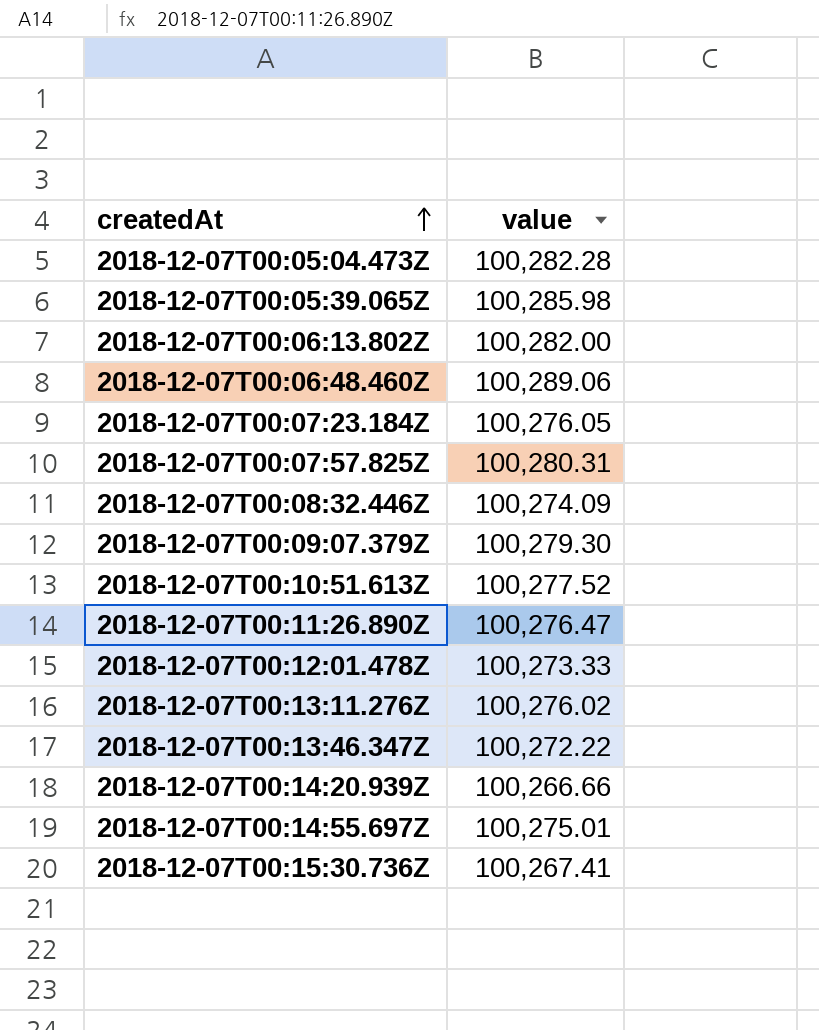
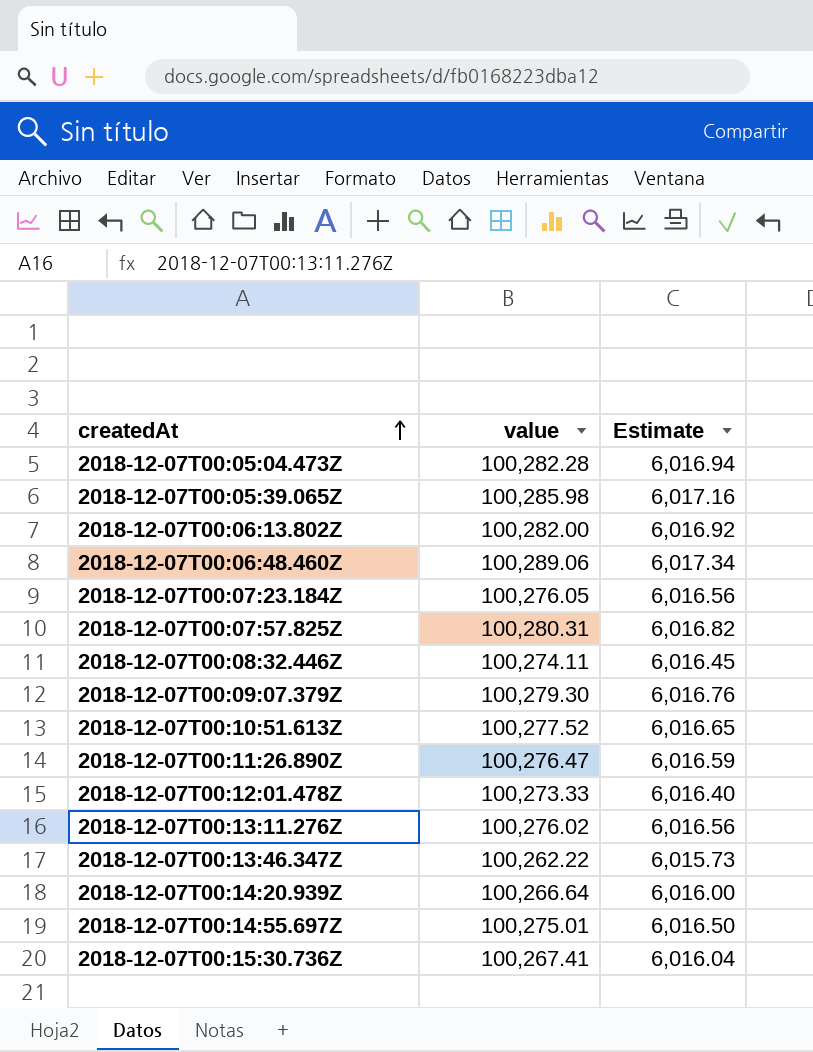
column Estimate | formula: none -> [value] * 0.06
2018-12-07T00:08:32.446Z | value: 100,274.09 -> 100,274.11
2018-12-07T00:13:46.347Z | value: 100,272.22 -> 100,262.22
2018-12-07T00:14:20.939Z | value: 100,266.66 -> 100,266.64

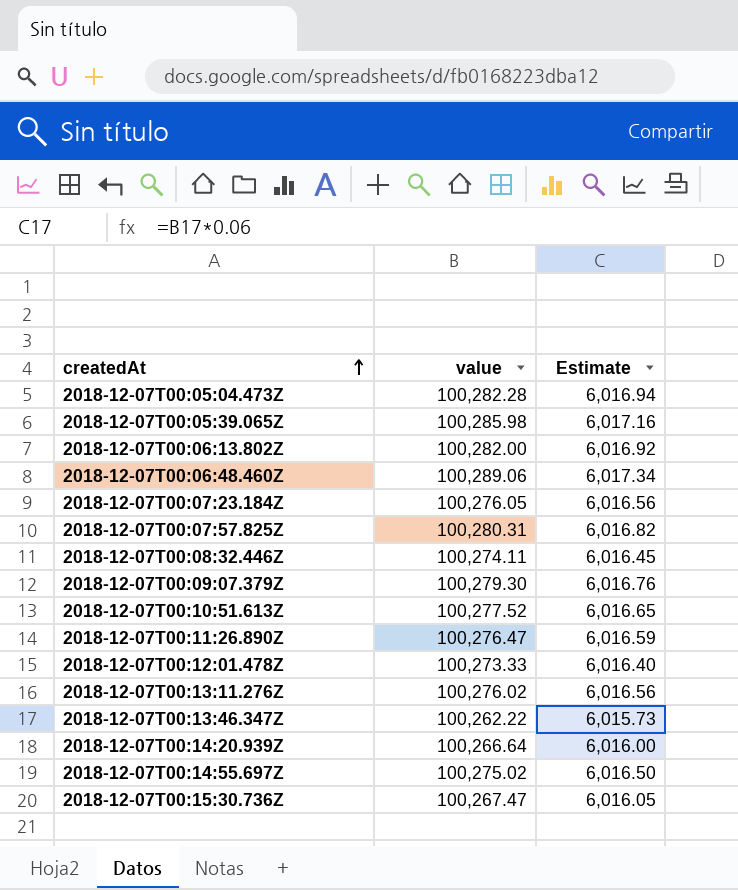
2018-12-07T00:14:55.697Z | value: 100,275.01 -> 100,275.02
2018-12-07T00:15:30.736Z | value: 100,267.41 -> 100,267.47
2018-12-07T00:15:30.736Z | Estimate: 6,016.04 -> 6,016.05

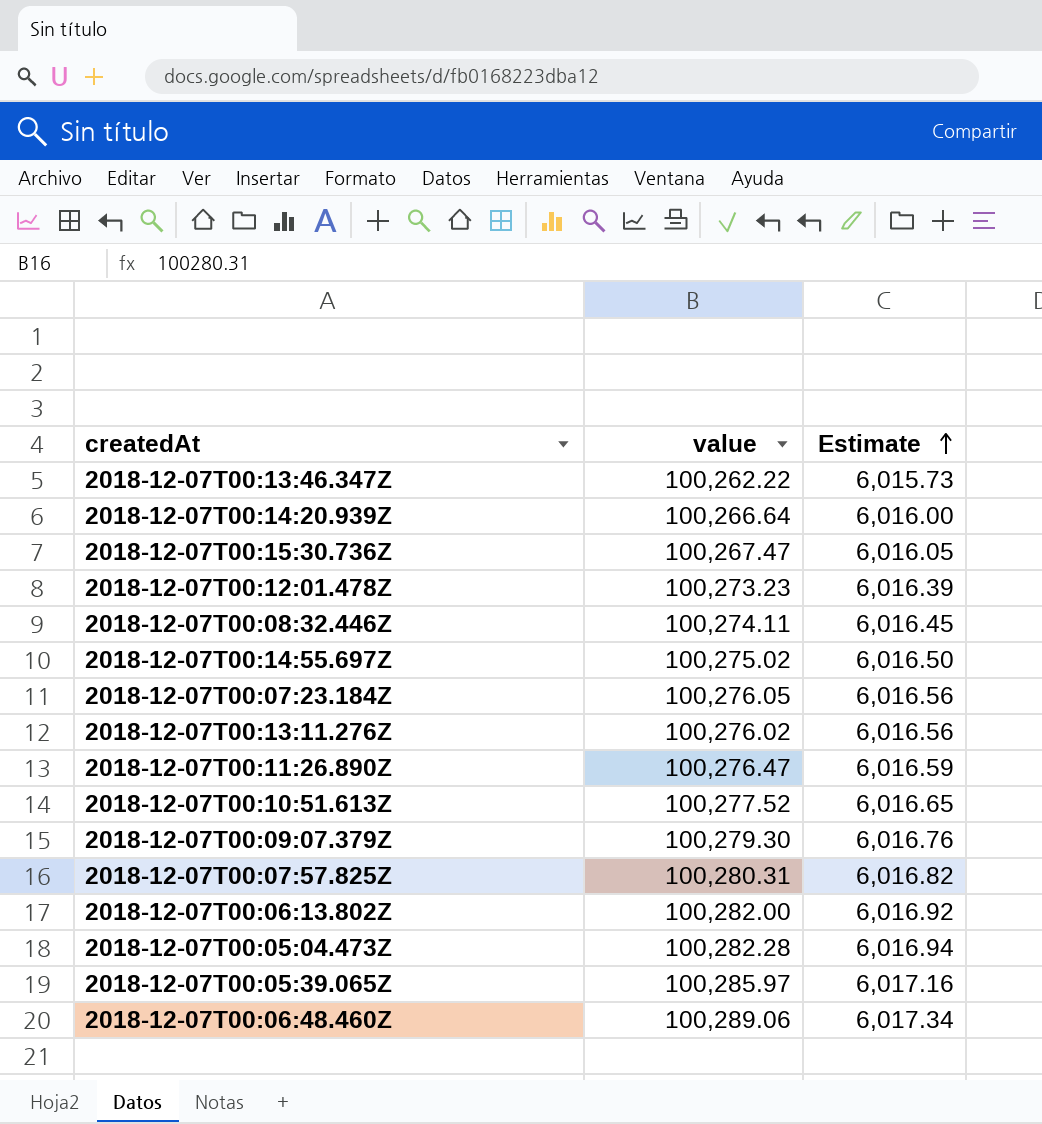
row order: createdAt ascending -> Estimate ascending
2018-12-07T00:12:01.478Z | value: 100,273.33 -> 100,273.23
2018-12-07T00:12:01.478Z | Estimate: 6,016.40 -> 6,016.39
2018-12-07T00:05:39.065Z | value: 100,285.98 -> 100,285.97

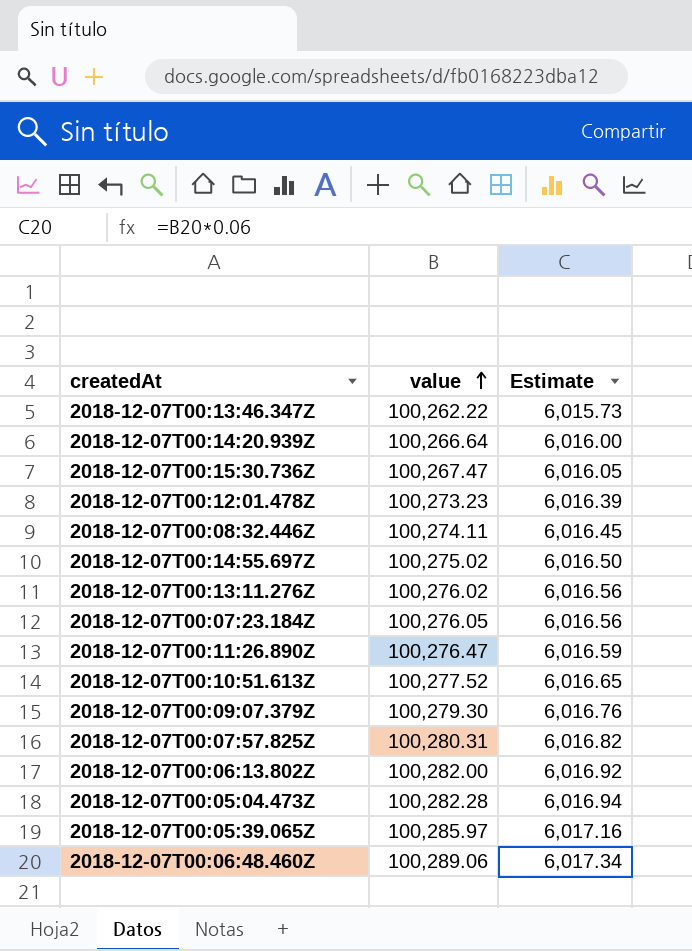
row order: Estimate ascending -> value ascending

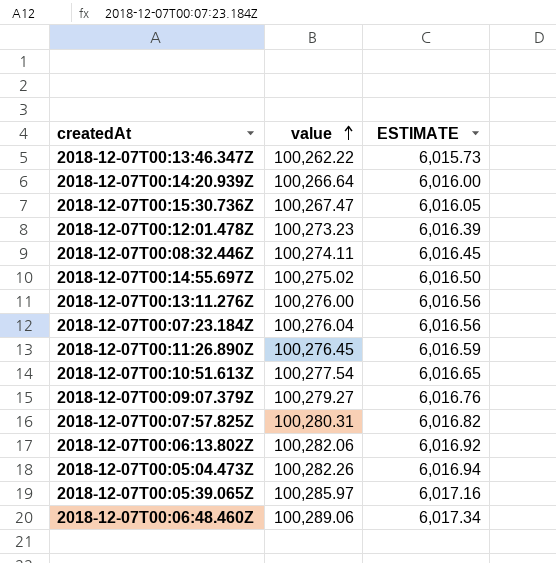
column name: Estimate -> ESTIMATE
2018-12-07T00:13:11.276Z | value: 100,276.02 -> 100,276.00
2018-12-07T00:07:23.184Z | value: 100,276.05 -> 100,276.04
2018-12-07T00:11:26.890Z | value: 100,276.47 -> 100,276.45
2018-12-07T00:10:51.613Z | value: 100,277.52 -> 100,277.54
2018-12-07T00:09:07.379Z | value: 100,279.30 -> 100,279.27
2018-12-07T00:06:13.802Z | value: 100,282.00 -> 100,282.06
2018-12-07T00:05:04.473Z | value: 100,282.28 -> 100,282.26

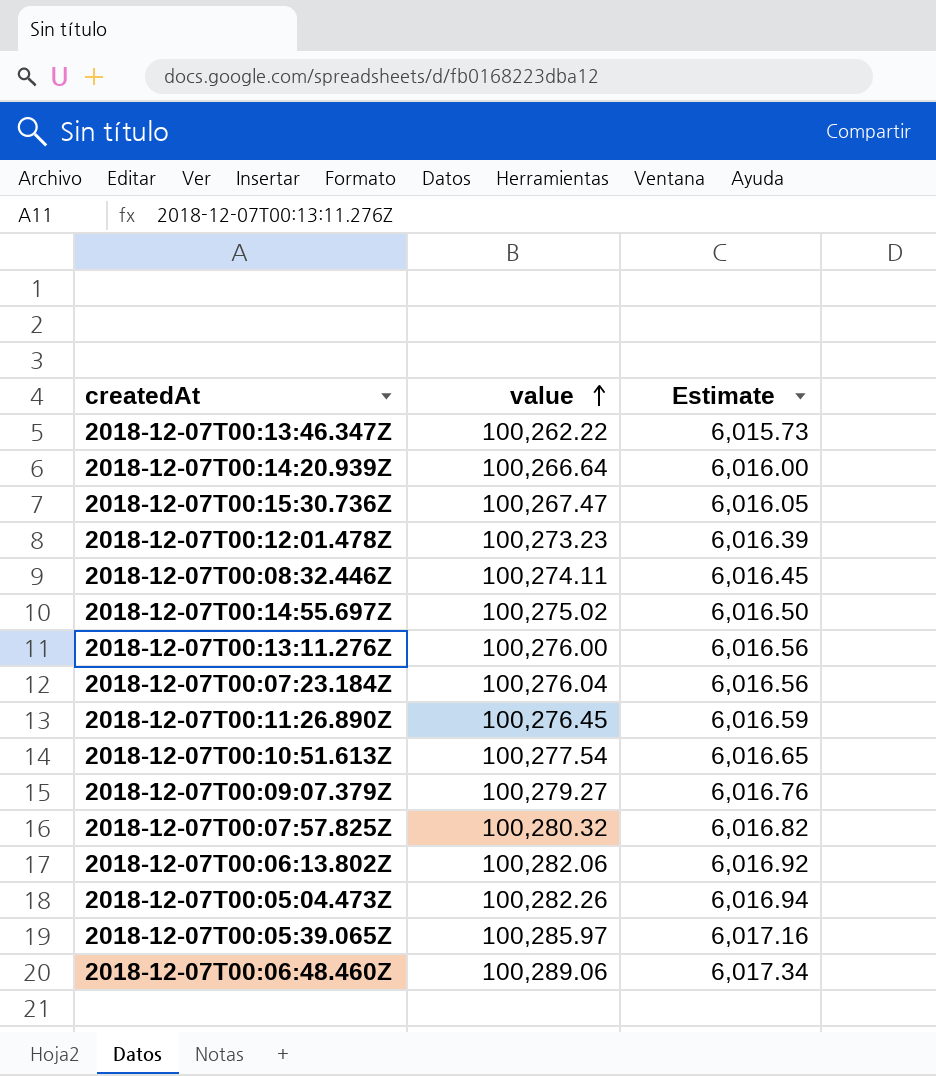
column name: ESTIMATE -> Estimate
2018-12-07T00:07:57.825Z | value: 100,280.31 -> 100,280.32

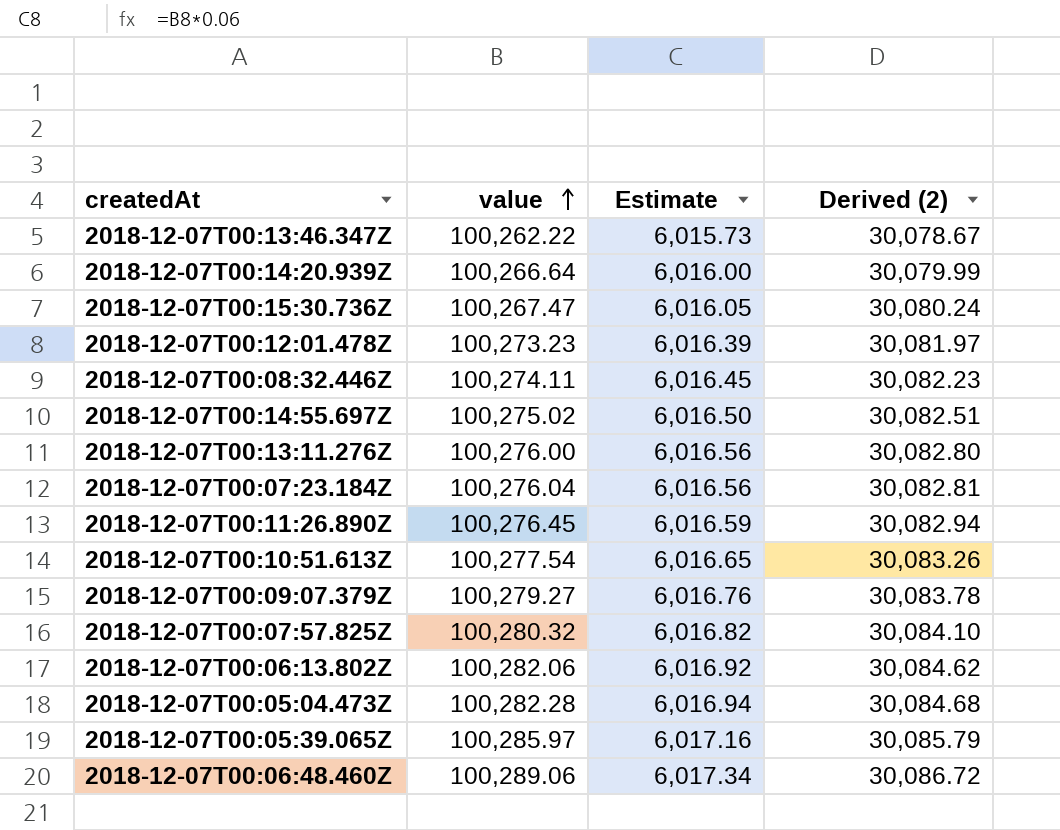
column Derived (2) | formula: none -> [value] * 0.3
2018-12-07T00:05:04.473Z | value: 100,282.26 -> 100,282.28

